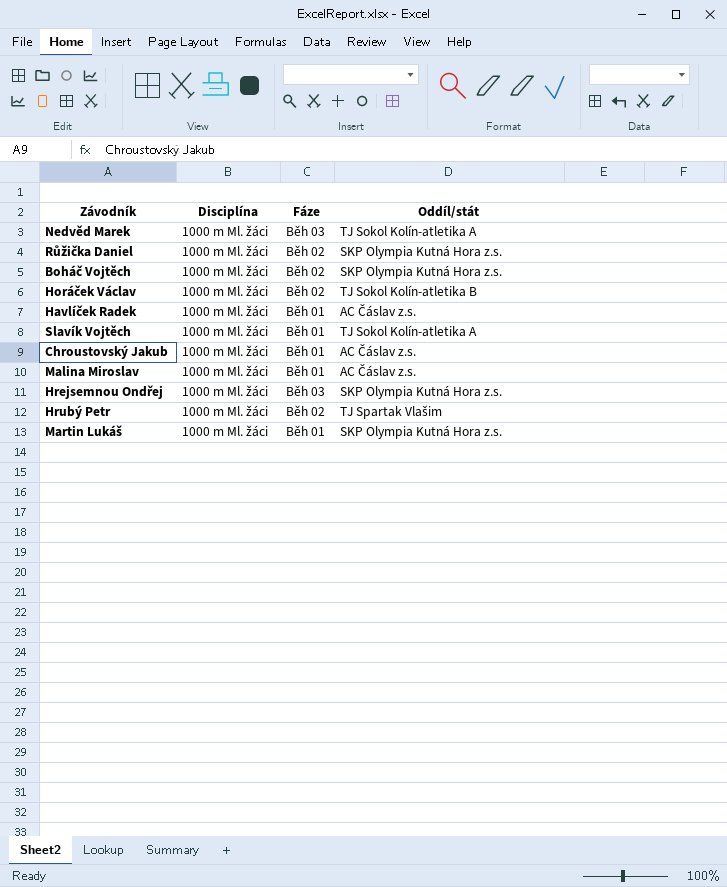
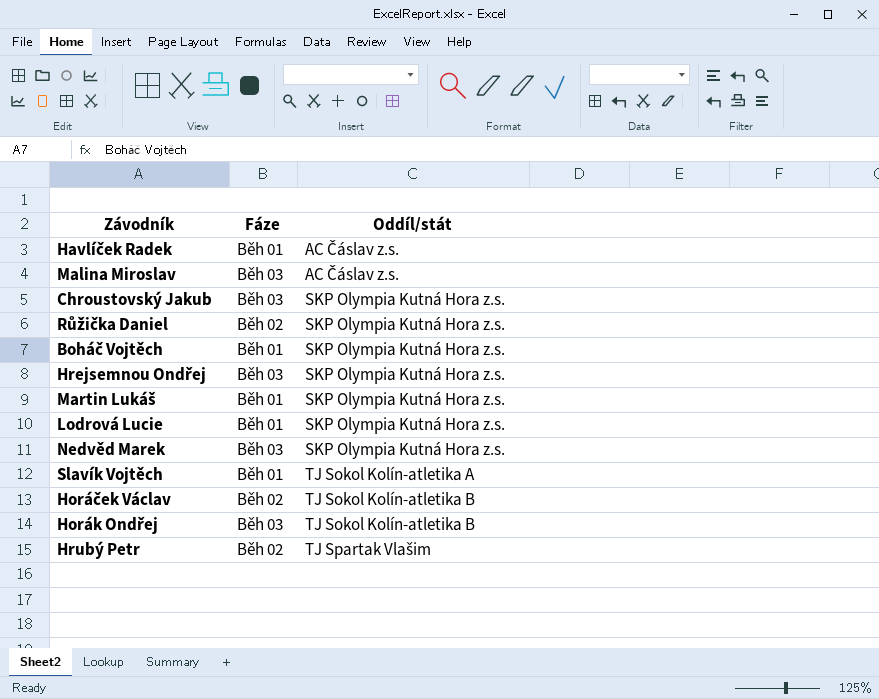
row order: none -> Oddíl/stát ascending
column Disciplína | position: 2 -> none
Malina Miroslav | Fáze: Běh 01 -> Běh 03
Chroustovský Jakub | Fáze: Běh 01 -> Běh 03
Chroustovský Jakub | Oddíl/stát: AC Čáslav z.s. -> SKP Olympia Kutná Hora z.s.
Boháč Vojtěch | Fáze: Běh 02 -> Běh 01
row Lodrová Lucie: none -> Běh 01 | SKP Olympia Kutná Hora z.s.
Nedvěd Marek | Oddíl/stát: TJ Sokol Kolín-atletika A -> SKP Olympia Kutná Hora z.s.
row Horák Ondřej: none -> Běh 03 | TJ Sokol Kolín-atletika B

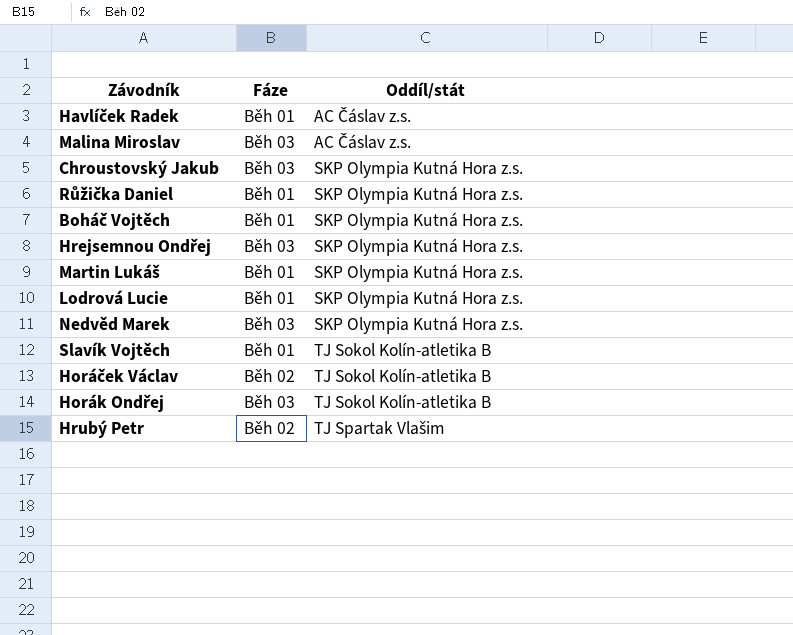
Růžička Daniel | Fáze: Běh 02 -> Běh 01
Slavík Vojtěch | Oddíl/stát: TJ Sokol Kolín-atletika A -> TJ Sokol Kolín-atletika B

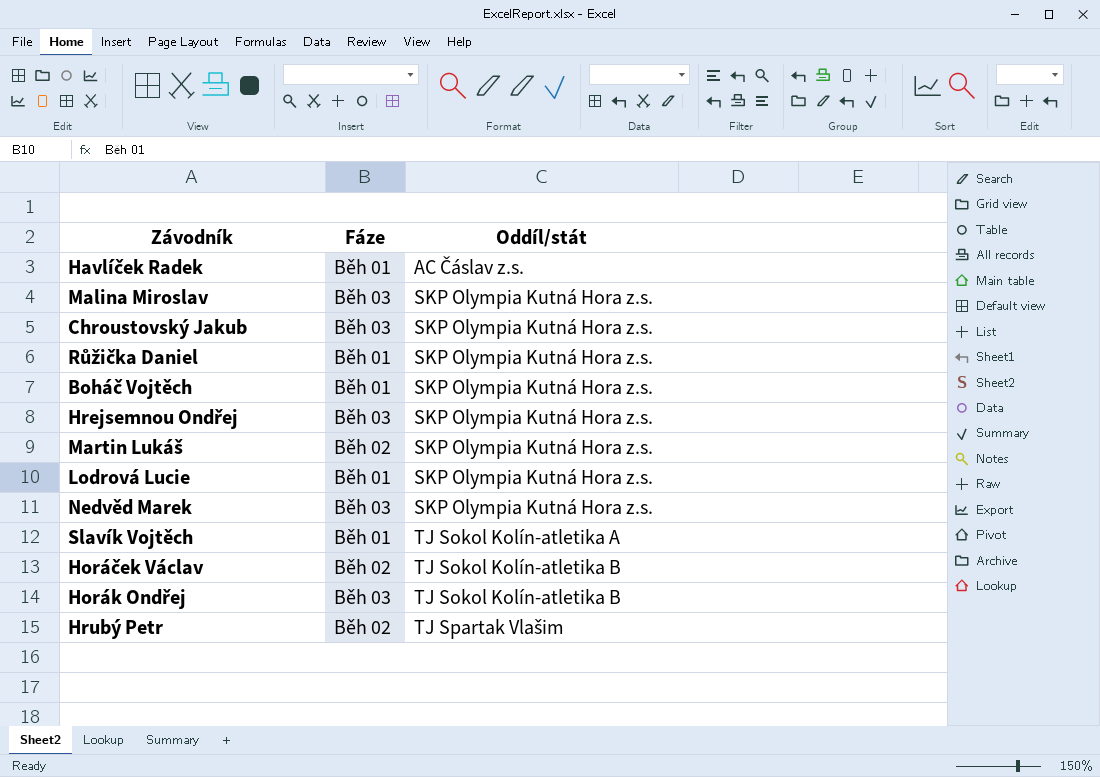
Malina Miroslav | Oddíl/stát: AC Čáslav z.s. -> SKP Olympia Kutná Hora z.s.
Martin Lukáš | Fáze: Běh 01 -> Běh 02
Slavík Vojtěch | Oddíl/stát: TJ Sokol Kolín-atletika B -> TJ Sokol Kolín-atletika A

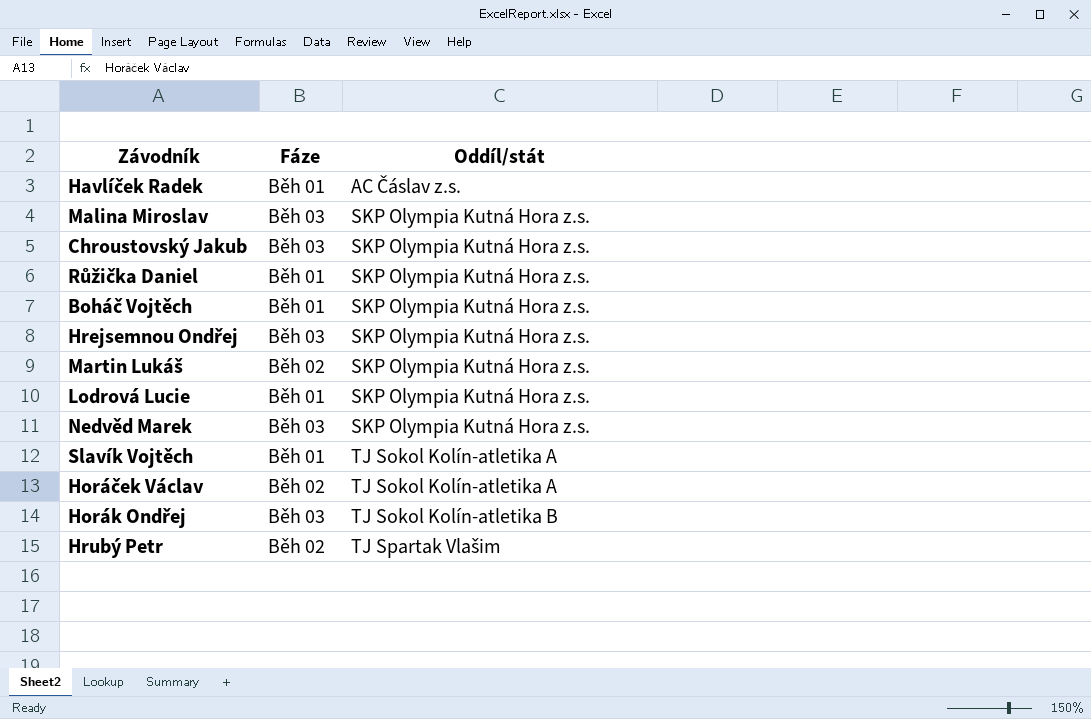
Horáček Václav | Oddíl/stát: TJ Sokol Kolín-atletika B -> TJ Sokol Kolín-atletika A

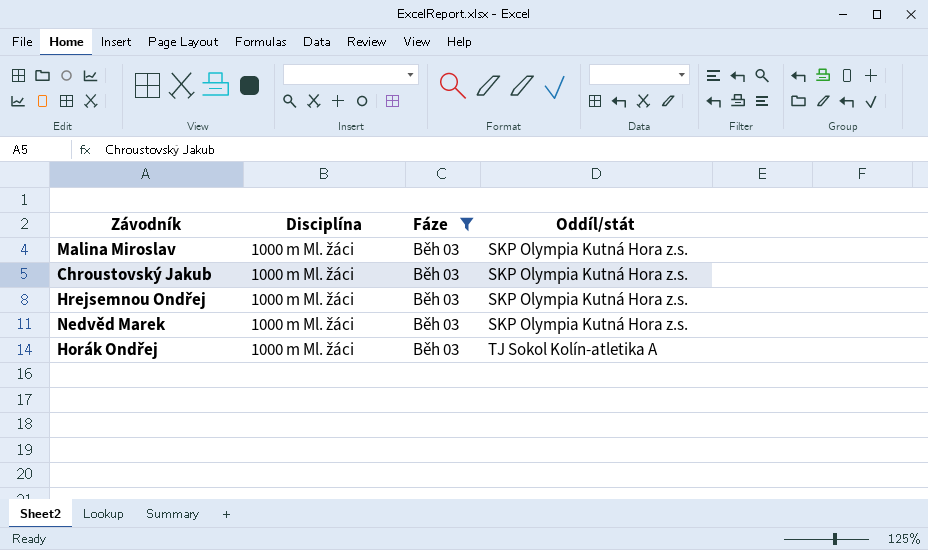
filter: none -> Fáze = Běh 03
column Disciplína | position: none -> 2
Horák Ondřej | Oddíl/stát: TJ Sokol Kolín-atletika B -> TJ Sokol Kolín-atletika A

